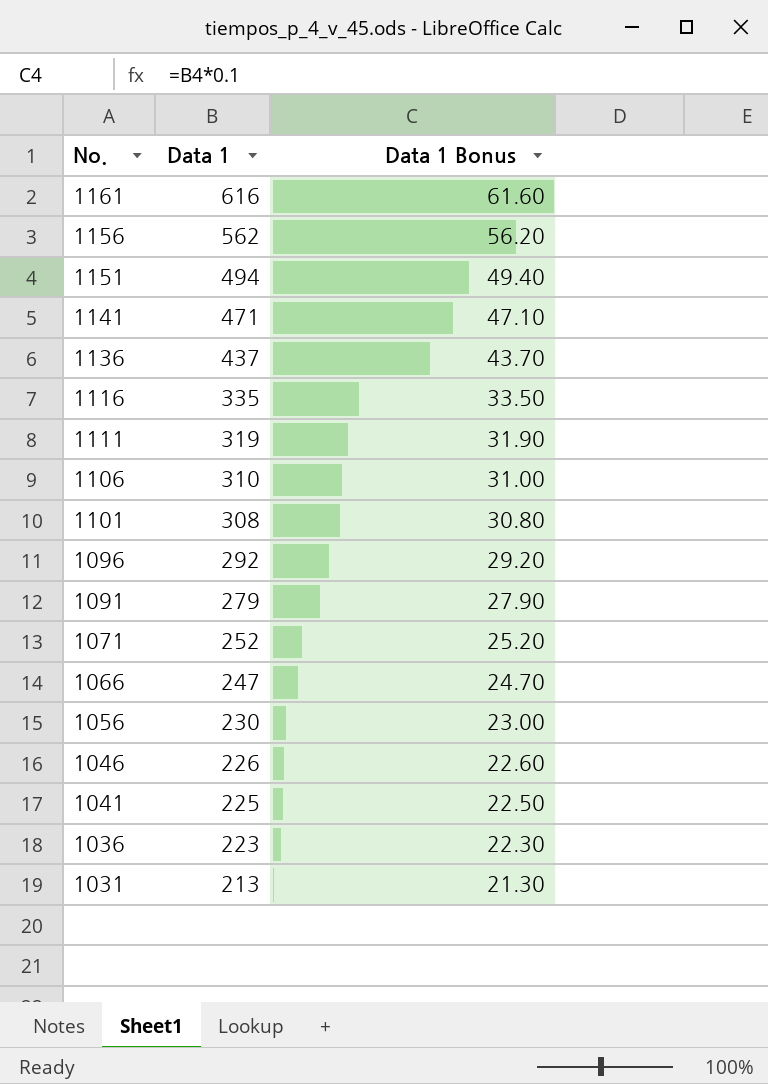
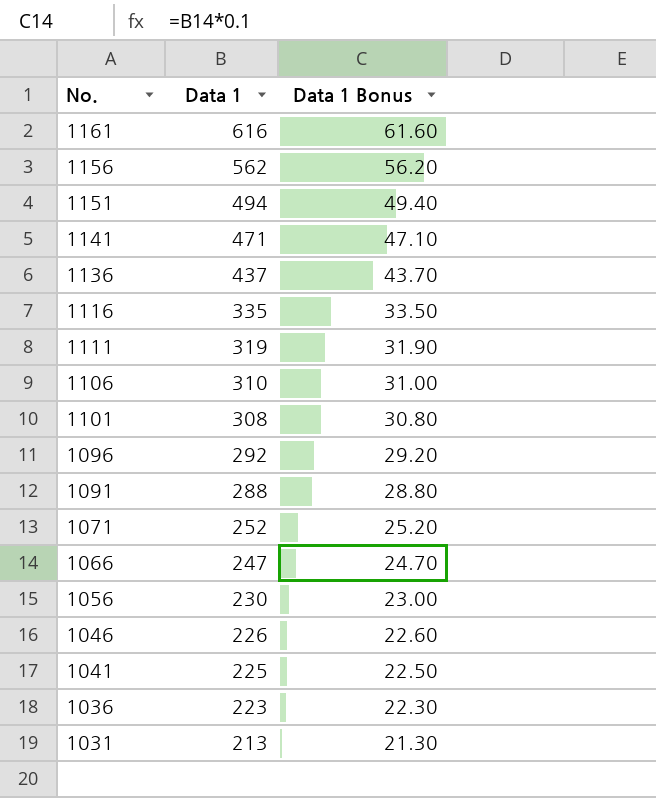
1091 | Data 1: 279 -> 288
1091 | Data 1 Bonus: 27.90 -> 28.80

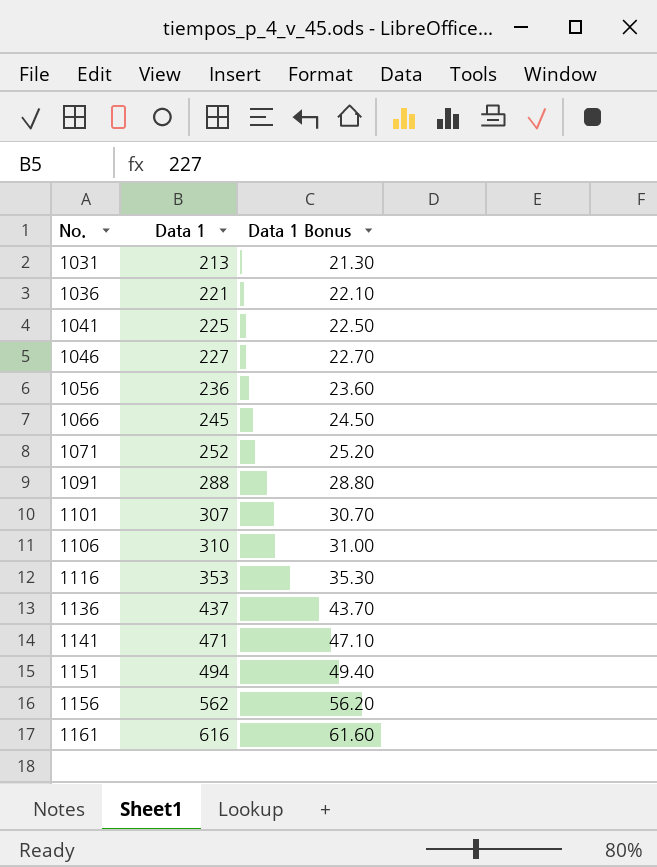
row order: No. descending -> No. ascending
row 1111: 319 | 31.90 -> none
row 1096: 292 | 29.20 -> none
1036 | Data 1: 223 -> 221
1036 | Data 1 Bonus: 22.30 -> 22.10
1046 | Data 1: 226 -> 227
1046 | Data 1 Bonus: 22.60 -> 22.70
1056 | Data 1: 230 -> 236
1056 | Data 1 Bonus: 23.00 -> 23.60
1066 | Data 1: 247 -> 245
1066 | Data 1 Bonus: 24.70 -> 24.50
1101 | Data 1: 308 -> 307
1101 | Data 1 Bonus: 30.80 -> 30.70
1116 | Data 1: 335 -> 353
1116 | Data 1 Bonus: 33.50 -> 35.30

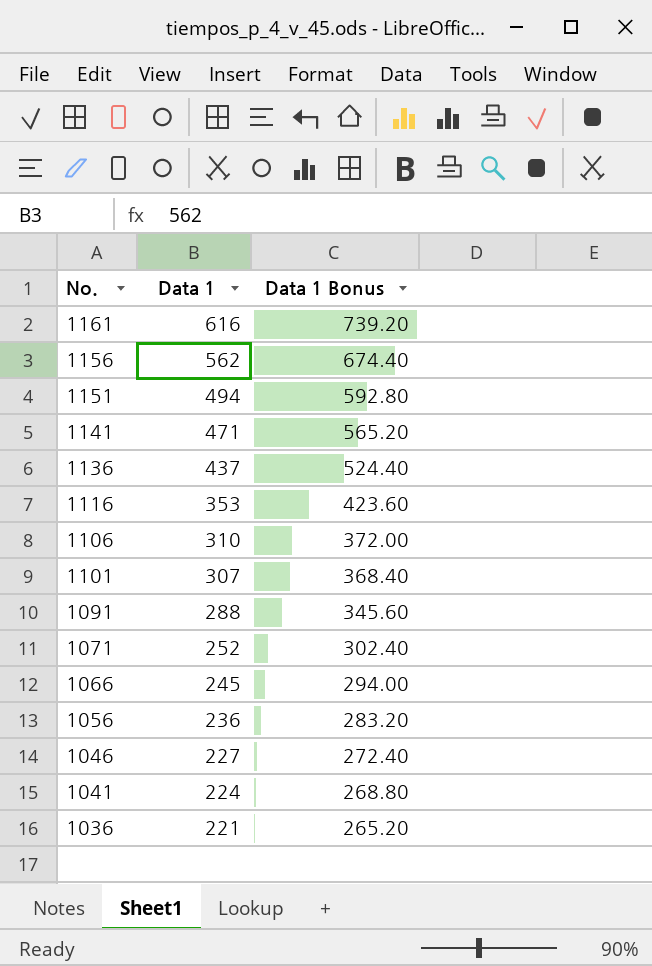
row order: No. ascending -> No. descending
column Data 1 Bonus | formula: [Data 1] * 0.1 -> [Data 1] * 1.2
row 1031: 213 | 21.30 -> none
1041 | Data 1: 225 -> 224

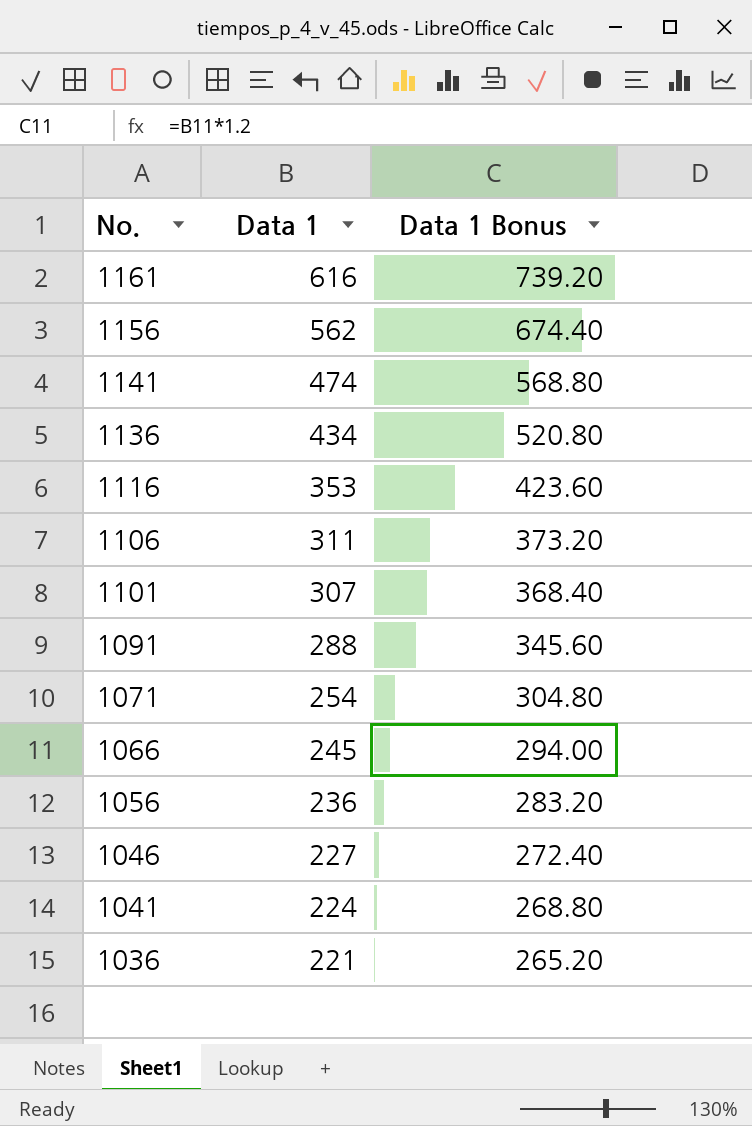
row 1151: 494 | 592.80 -> none
1141 | Data 1: 471 -> 474
1141 | Data 1 Bonus: 565.20 -> 568.80
1136 | Data 1: 437 -> 434
1136 | Data 1 Bonus: 524.40 -> 520.80
1106 | Data 1: 310 -> 311
1106 | Data 1 Bonus: 372.00 -> 373.20
1071 | Data 1: 252 -> 254
1071 | Data 1 Bonus: 302.40 -> 304.80

